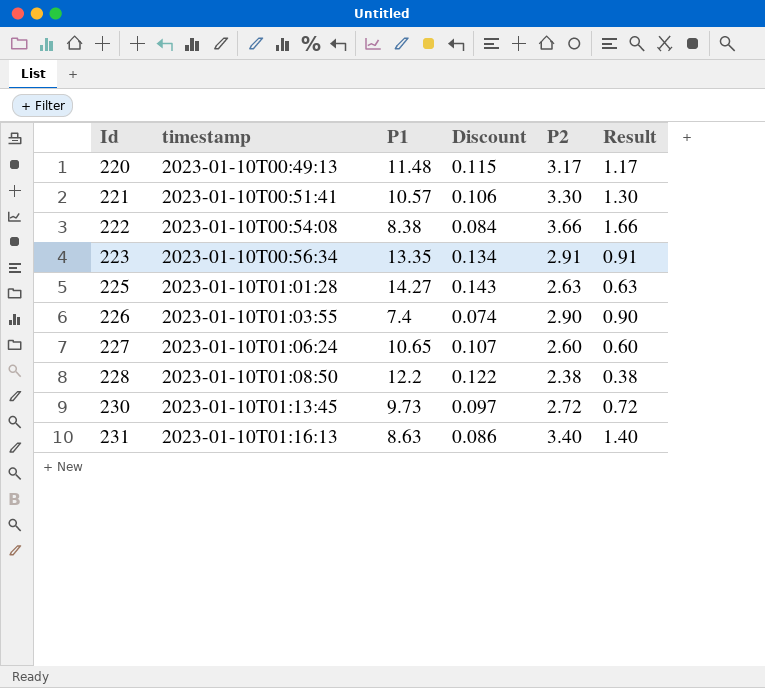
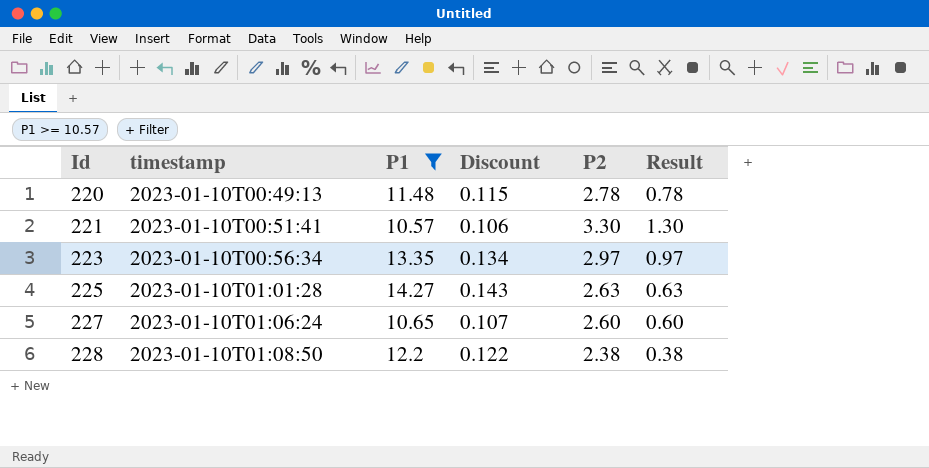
filter: none -> P1 >= 10.57
220 | P2: 3.17 -> 2.78
220 | Result: 1.17 -> 0.78
223 | P2: 2.91 -> 2.97
223 | Result: 0.91 -> 0.97

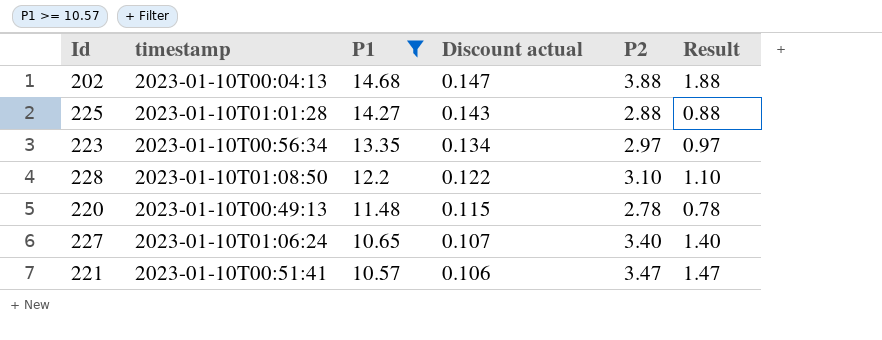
row order: Id ascending -> P1 descending
column name: Discount -> Discount actual
row 202: none -> 2023-01-10T00:04:13 | 14.68 | 0.147 | 3.88 | 1.88
225 | P2: 2.63 -> 2.88
225 | Result: 0.63 -> 0.88
228 | P2: 2.38 -> 3.10
228 | Result: 0.38 -> 1.10
227 | P2: 2.60 -> 3.40
227 | Result: 0.60 -> 1.40
221 | P2: 3.30 -> 3.47
221 | Result: 1.30 -> 1.47

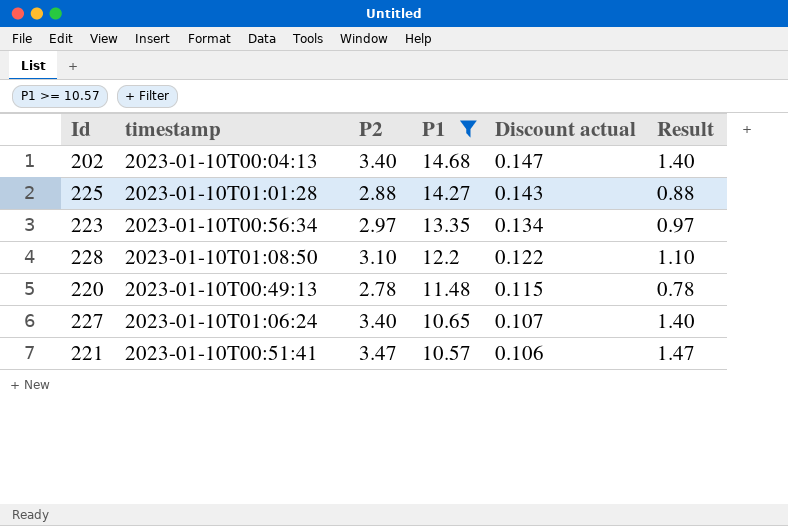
column P2 | position: 5 -> 3
202 | P2: 3.88 -> 3.40
202 | Result: 1.88 -> 1.40

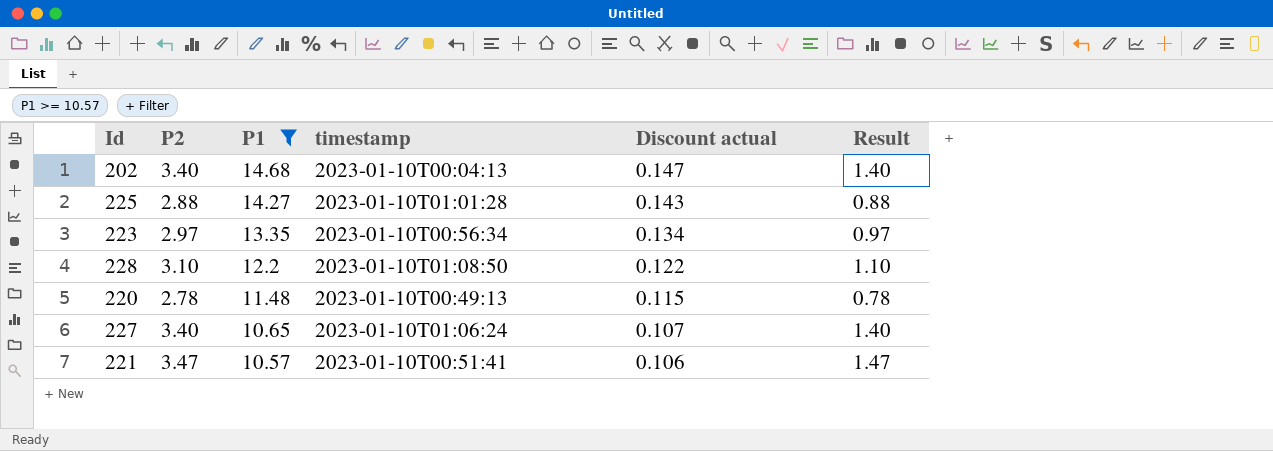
column timestamp | position: 2 -> 4

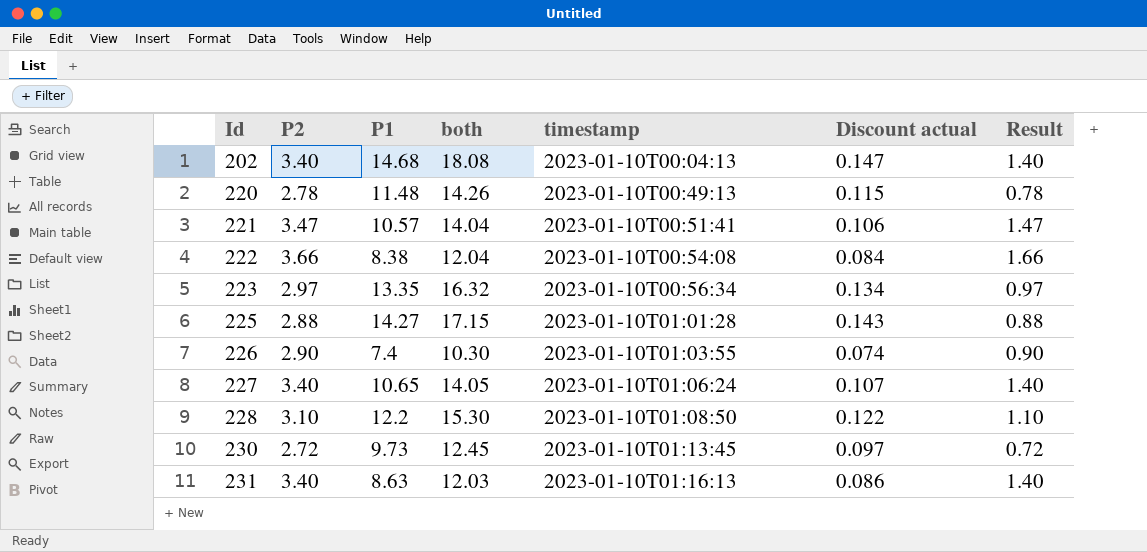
filter: P1 >= 10.57 -> none
row order: P1 descending -> Id ascending
column both | formula: none -> [P2] + [P1]

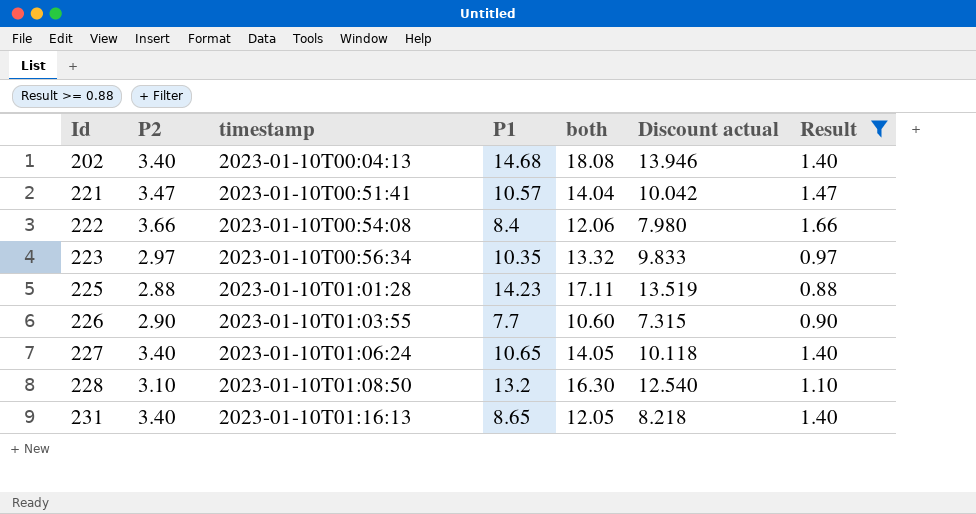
filter: none -> Result >= 0.88
column timestamp | position: 5 -> 3
column Discount actual | formula: [P1] * 0.01 -> [P1] * 0.95
222 | P1: 8.38 -> 8.4
222 | both: 12.04 -> 12.06
223 | P1: 13.35 -> 10.35
223 | both: 16.32 -> 13.32
225 | P1: 14.27 -> 14.23
225 | both: 17.15 -> 17.11
226 | P1: 7.4 -> 7.7
226 | both: 10.30 -> 10.60
228 | P1: 12.2 -> 13.2
228 | both: 15.30 -> 16.30
231 | P1: 8.63 -> 8.65
231 | both: 12.03 -> 12.05

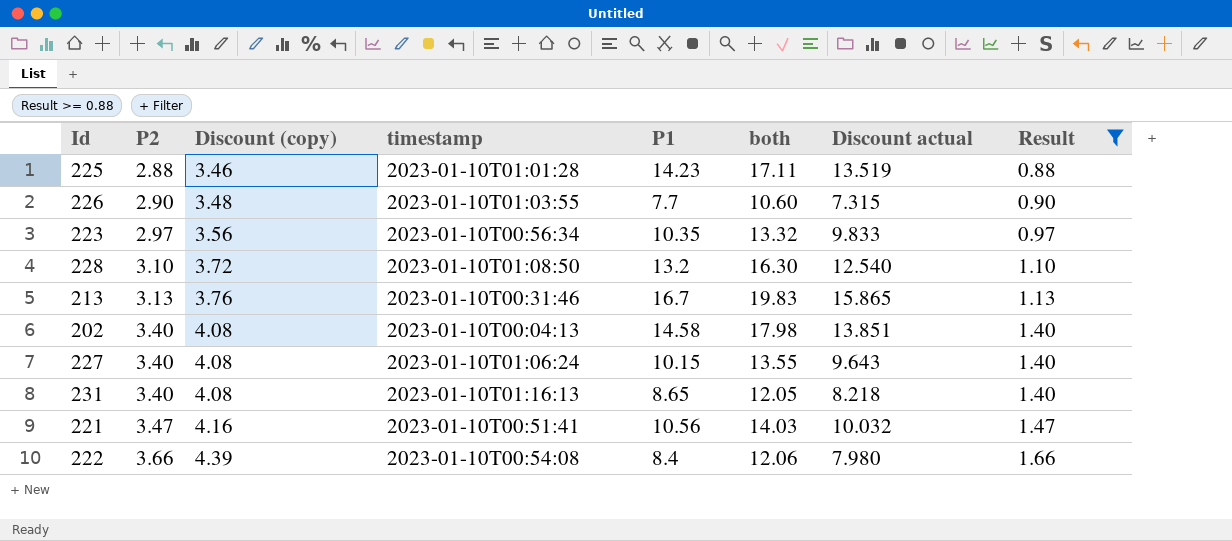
row order: Id ascending -> P2 ascending
column Discount (copy) | formula: none -> [P2] * 1.2
row 213: none -> 3.13 | 3.76 | 2023-01-10T00:31:46 | 16.7 | 19.83 | 15.865 | 1.13
202 | P1: 14.68 -> 14.58
202 | both: 18.08 -> 17.98
202 | Discount actual: 13.946 -> 13.851
227 | P1: 10.65 -> 10.15
227 | both: 14.05 -> 13.55
227 | Discount actual: 10.118 -> 9.643
221 | P1: 10.57 -> 10.56
221 | both: 14.04 -> 14.03
221 | Discount actual: 10.042 -> 10.032

